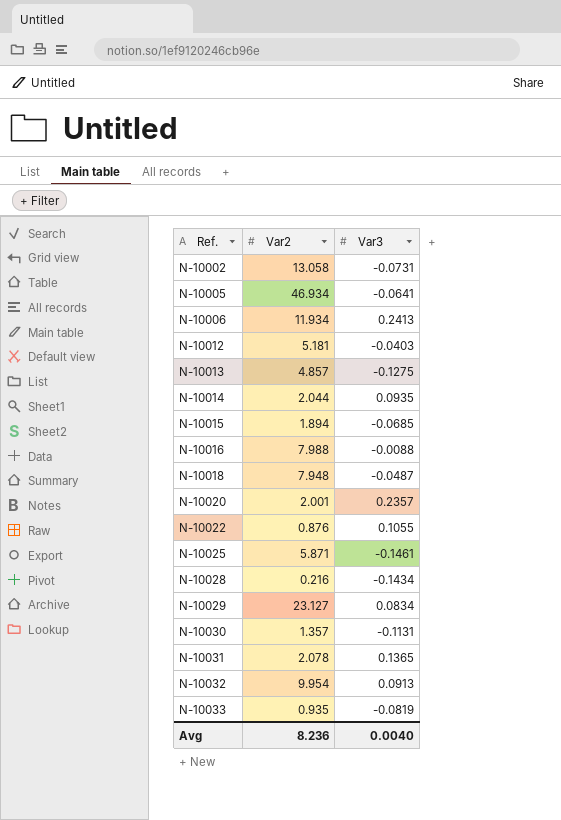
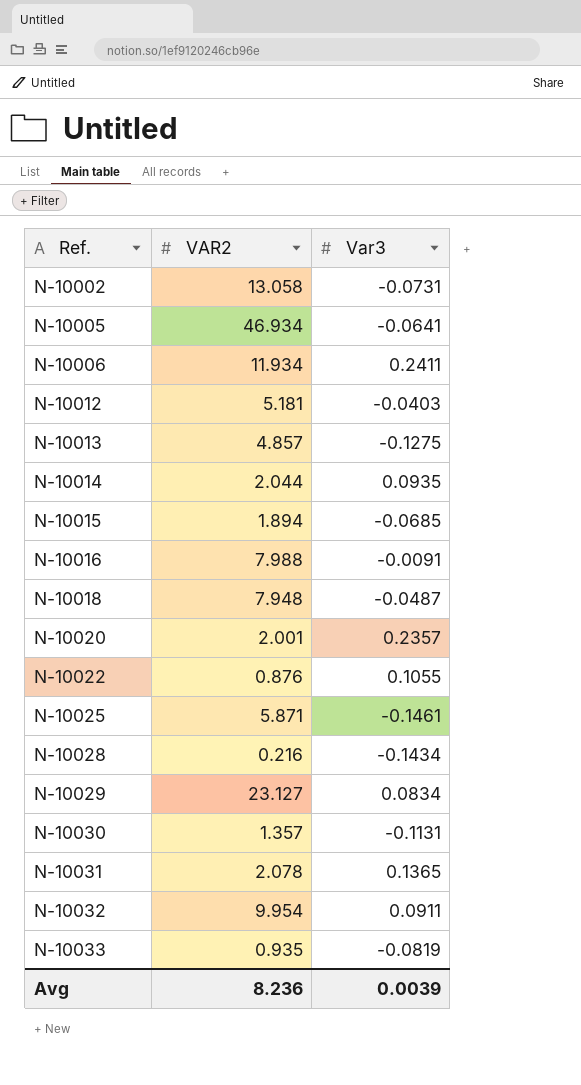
column name: Var2 -> VAR2
N-10006 | Var3: 0.2413 -> 0.2411
N-10016 | Var3: -0.0088 -> -0.0091
N-10032 | Var3: 0.0913 -> 0.0911
Avg | Var3: 0.0040 -> 0.0039

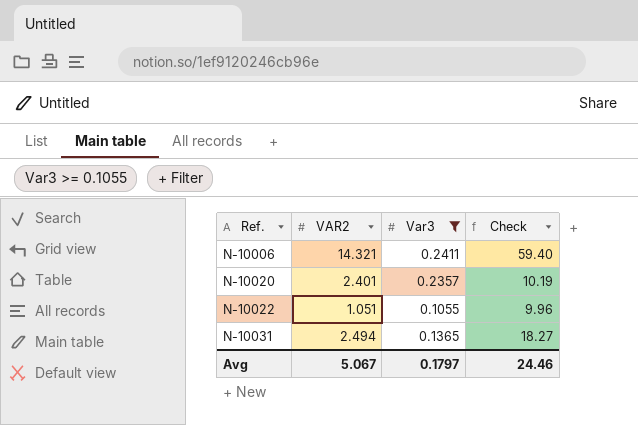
filter: none -> Var3 >= 0.1055
column Check | formula: none -> [VAR2] / [Var3]
N-10006 | VAR2: 11.934 -> 14.321
N-10020 | VAR2: 2.001 -> 2.401
N-10022 | VAR2: 0.876 -> 1.051
N-10031 | VAR2: 2.078 -> 2.494
Avg | VAR2: 8.236 -> 5.067
Avg | Var3: 0.0039 -> 0.1797

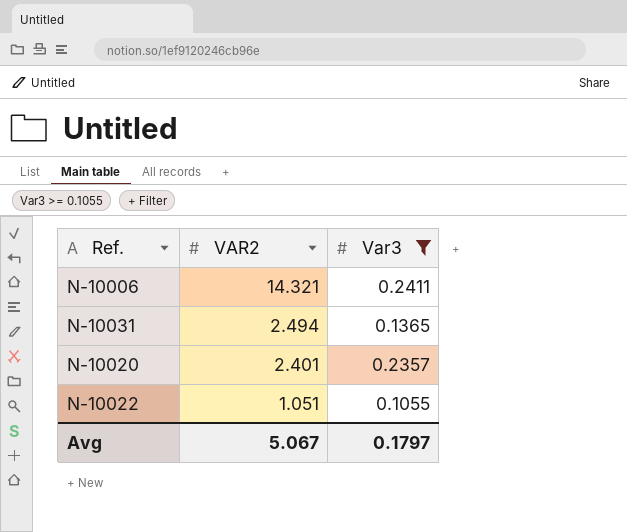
row order: Ref. ascending -> VAR2 descending
column Check | formula: [VAR2] / [Var3] -> none

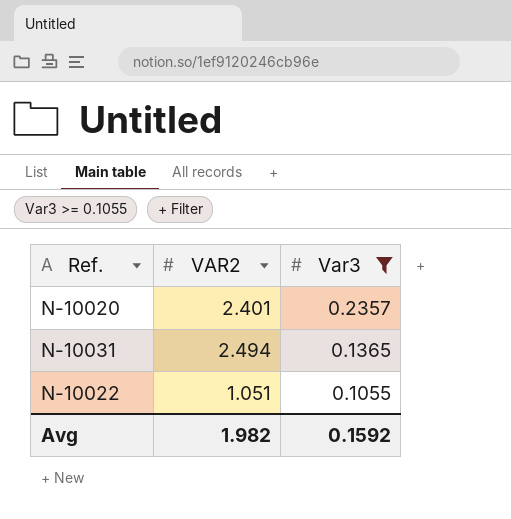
row order: VAR2 descending -> Var3 descending
row N-10006: 14.321 | 0.2411 -> none
Avg | VAR2: 5.067 -> 1.982
Avg | Var3: 0.1797 -> 0.1592

